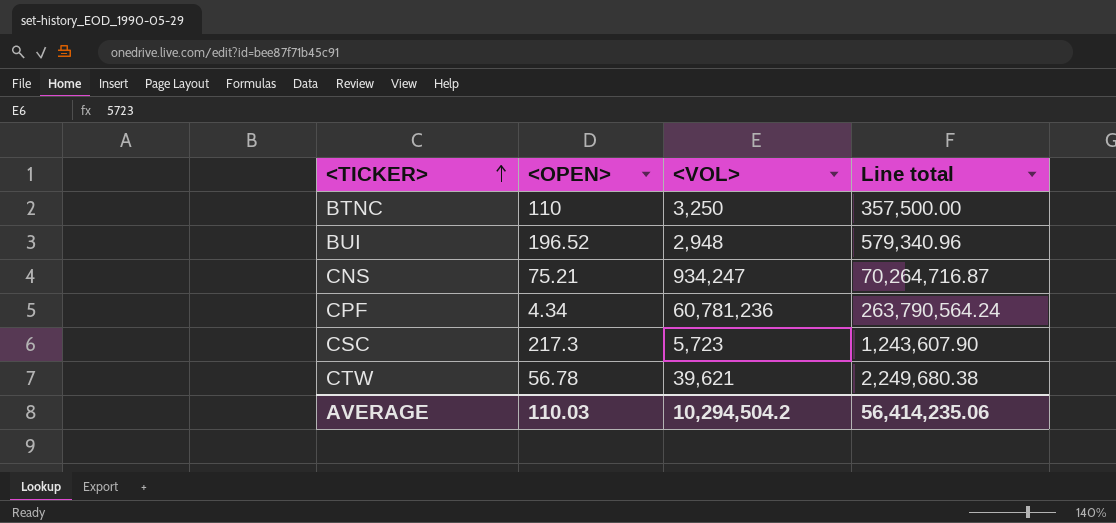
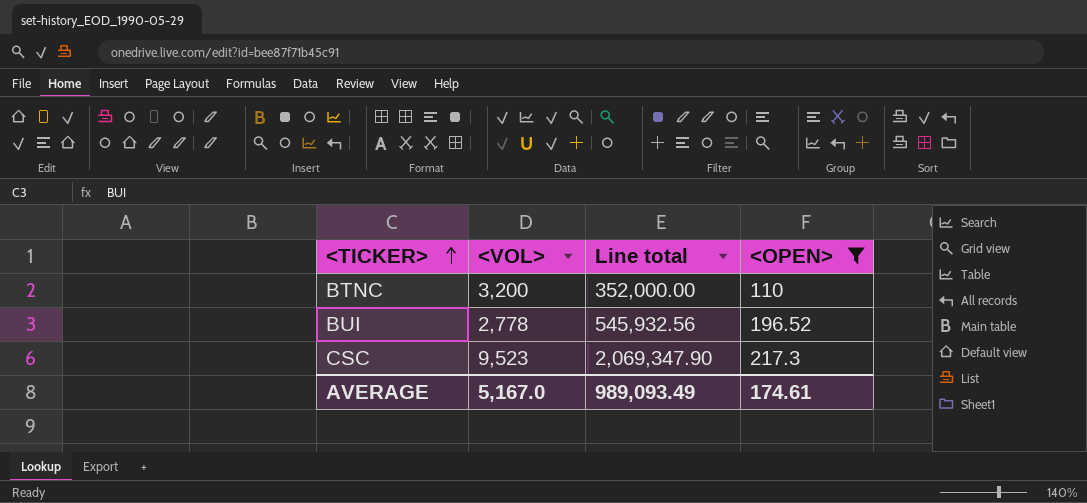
filter: none -> <OPEN> >= 110
column <OPEN> | position: 2 -> 4
BTNC | <VOL>: 3,250 -> 3,200
BTNC | Line total: 357,500.00 -> 352,000.00
BUI | <VOL>: 2,948 -> 2,778
BUI | Line total: 579,340.96 -> 545,932.56
CSC | <VOL>: 5,723 -> 9,523
CSC | Line total: 1,243,607.90 -> 2,069,347.90
AVERAGE | <VOL>: 10,294,504.2 -> 5,167.0
AVERAGE | Line total: 56,414,235.06 -> 989,093.49
AVERAGE | <OPEN>: 110.03 -> 174.61

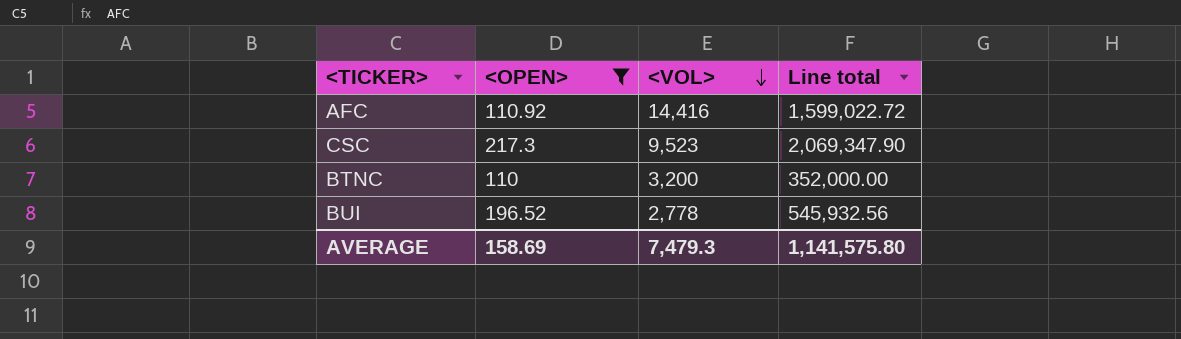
row order: <TICKER> ascending -> <VOL> descending
column <OPEN> | position: 4 -> 2
row AFC: none -> 110.92 | 14,416 | 1,599,022.72
AVERAGE | <OPEN>: 174.61 -> 158.69
AVERAGE | <VOL>: 5,167.0 -> 7,479.3
AVERAGE | Line total: 989,093.49 -> 1,141,575.80

